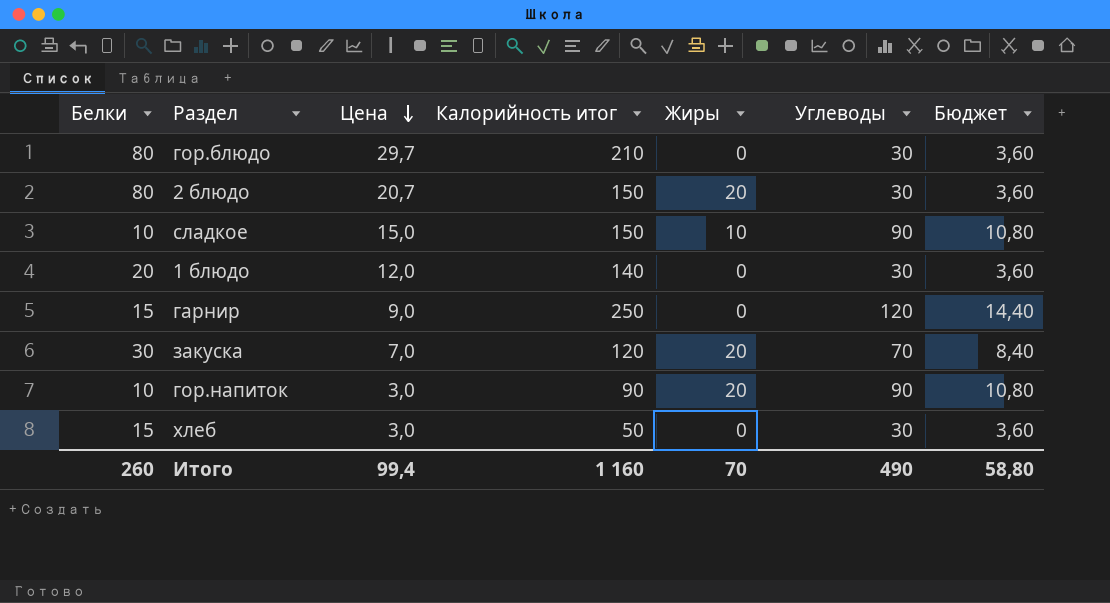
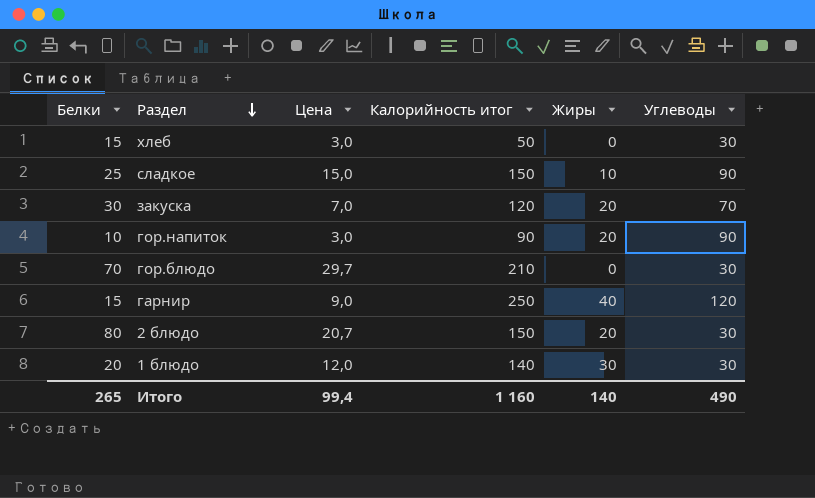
row order: Цена descending -> Раздел descending
column Бюджет | formula: [Углеводы] * 0,12 -> none
сладкое | Белки: 10 -> 25
гор.блюдо | Белки: 80 -> 70
гарнир | Жиры: 0 -> 40
1 блюдо | Жиры: 0 -> 30
Итого | Белки: 260 -> 265
Итого | Жиры: 70 -> 140

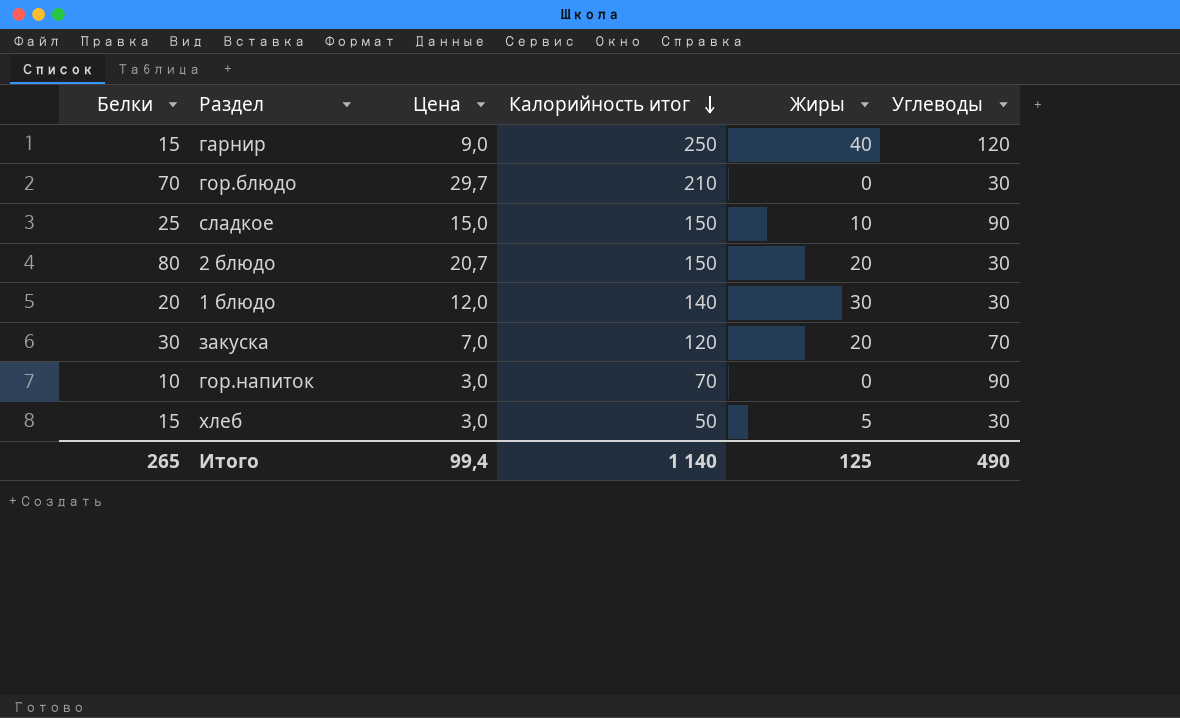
row order: Раздел descending -> Калорийность итог descending
гор.напиток | Калорийность итог: 90 -> 70
гор.напиток | Жиры: 20 -> 0
хлеб | Жиры: 0 -> 5
Итого | Калорийность итог: 1 160 -> 1 140
Итого | Жиры: 140 -> 125

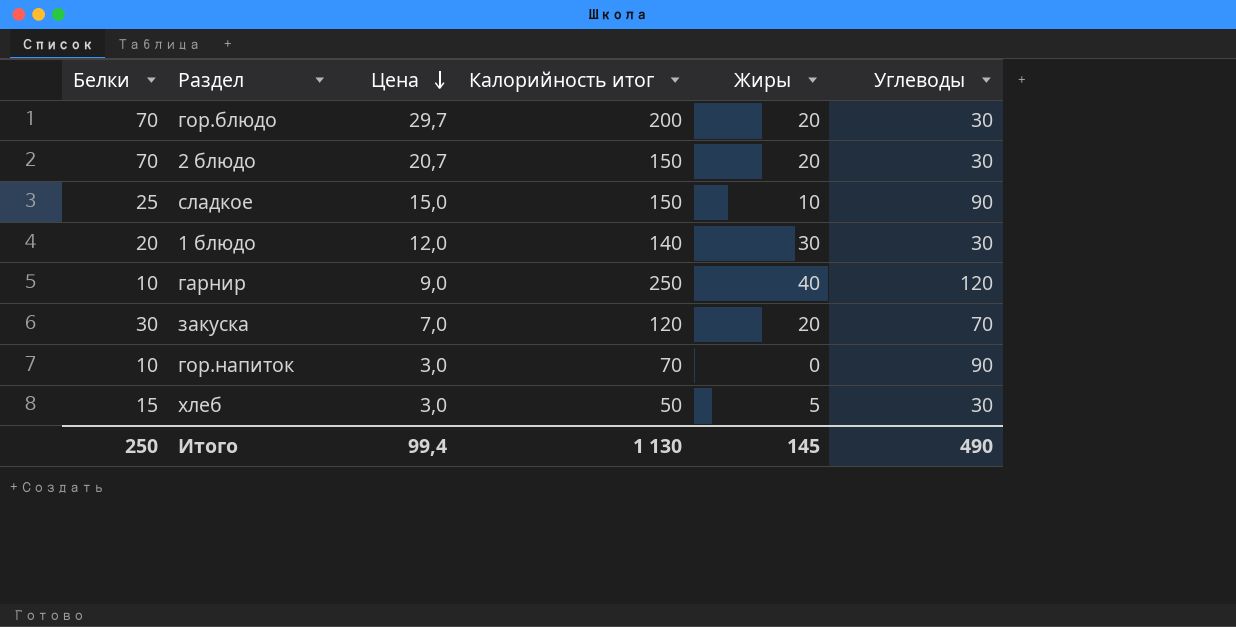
row order: Калорийность итог descending -> Цена descending
гор.блюдо | Калорийность итог: 210 -> 200
гор.блюдо | Жиры: 0 -> 20
2 блюдо | Белки: 80 -> 70
гарнир | Белки: 15 -> 10
Итого | Белки: 265 -> 250
Итого | Калорийность итог: 1 140 -> 1 130
Итого | Жиры: 125 -> 145

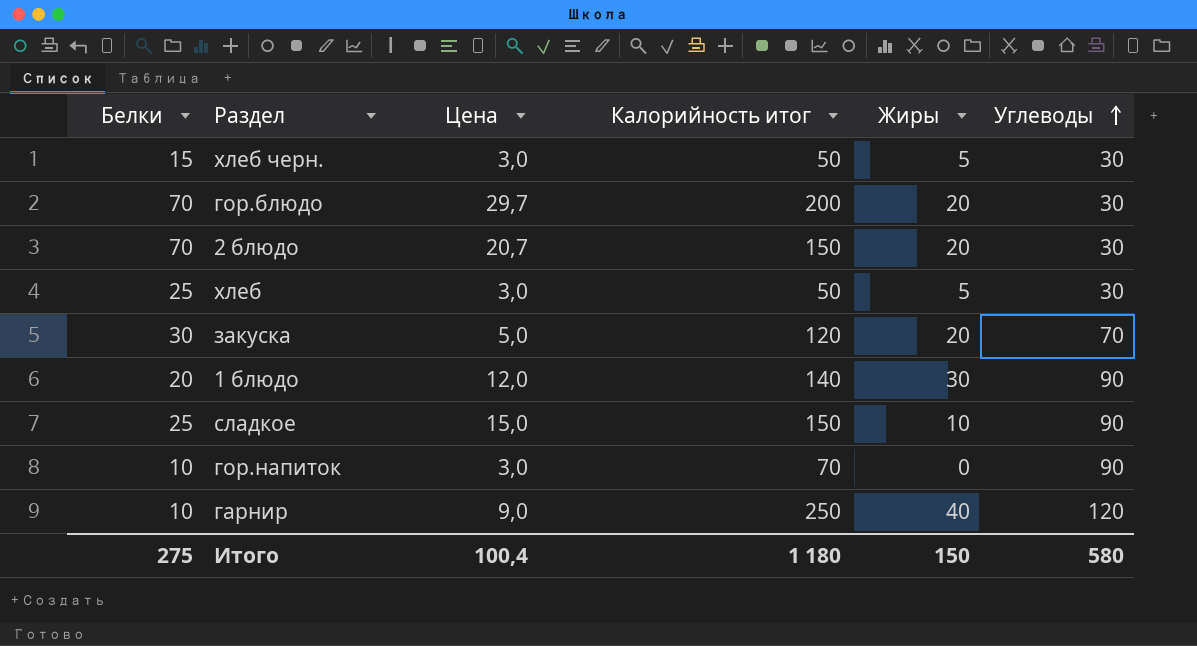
row order: Цена descending -> Углеводы ascending
row хлеб черн.: none -> 15 | 3,0 | 50 | 5 | 30
хлеб | Белки: 15 -> 25
закуска | Цена: 7,0 -> 5,0
1 блюдо | Углеводы: 30 -> 90
Итого | Белки: 250 -> 275
Итого | Цена: 99,4 -> 100,4
Итого | Калорийность итог: 1 130 -> 1 180
Итого | Жиры: 145 -> 150
Итого | Углеводы: 490 -> 580

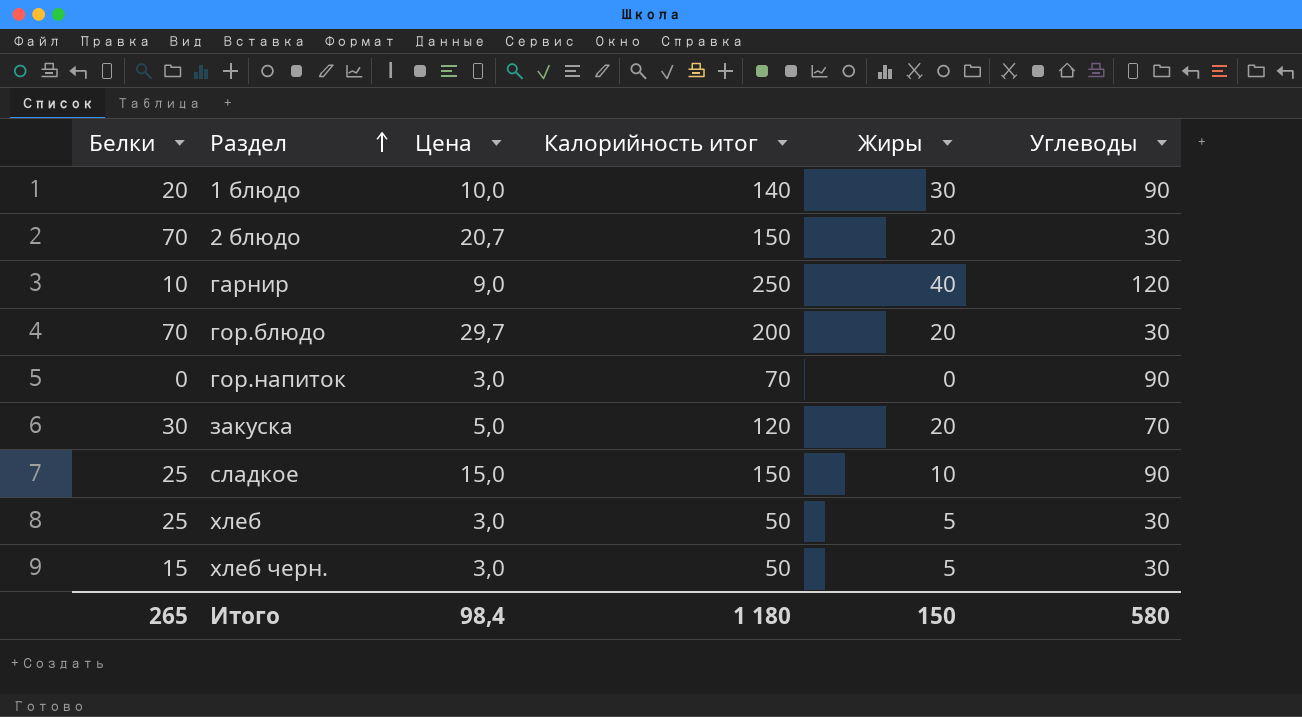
row order: Углеводы ascending -> Раздел ascending
1 блюдо | Цена: 12,0 -> 10,0
гор.напиток | Белки: 10 -> 0
Итого | Белки: 275 -> 265
Итого | Цена: 100,4 -> 98,4

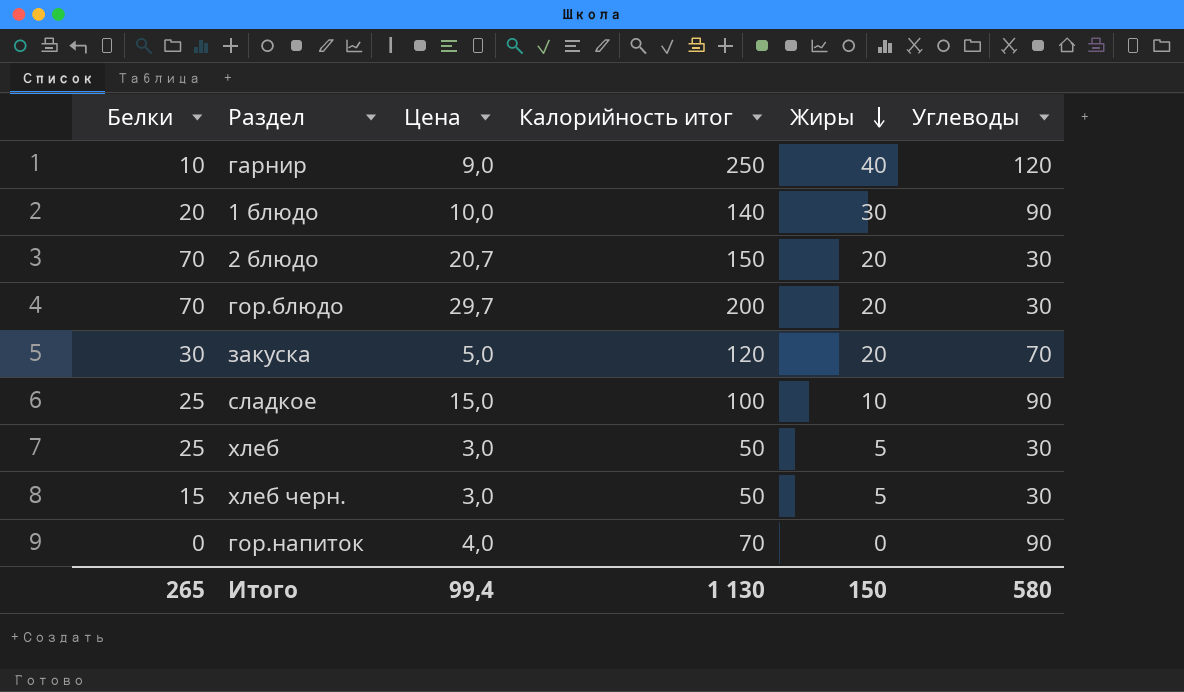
row order: Раздел ascending -> Жиры descending
сладкое | Калорийность итог: 150 -> 100
гор.напиток | Цена: 3,0 -> 4,0
Итого | Цена: 98,4 -> 99,4
Итого | Калорийность итог: 1 180 -> 1 130

